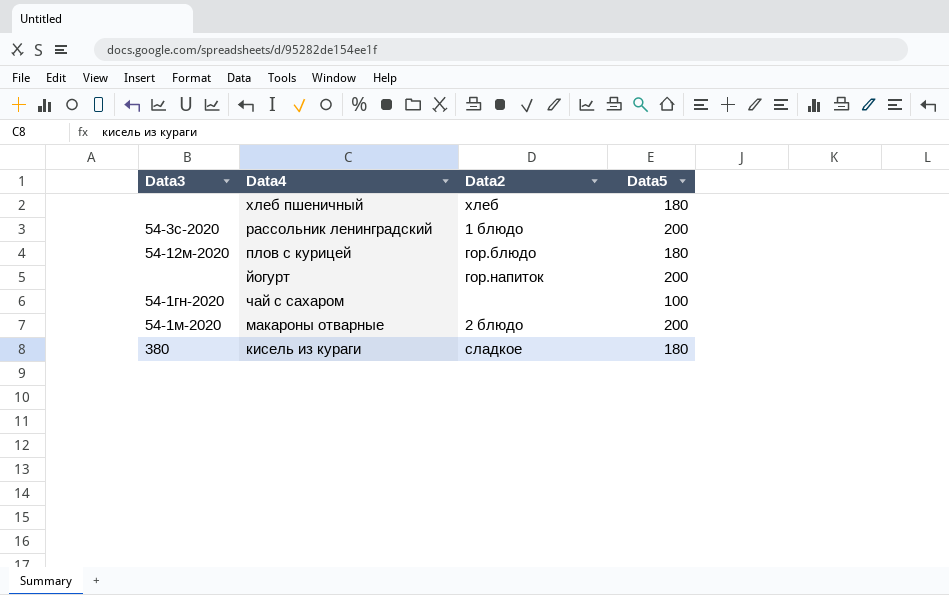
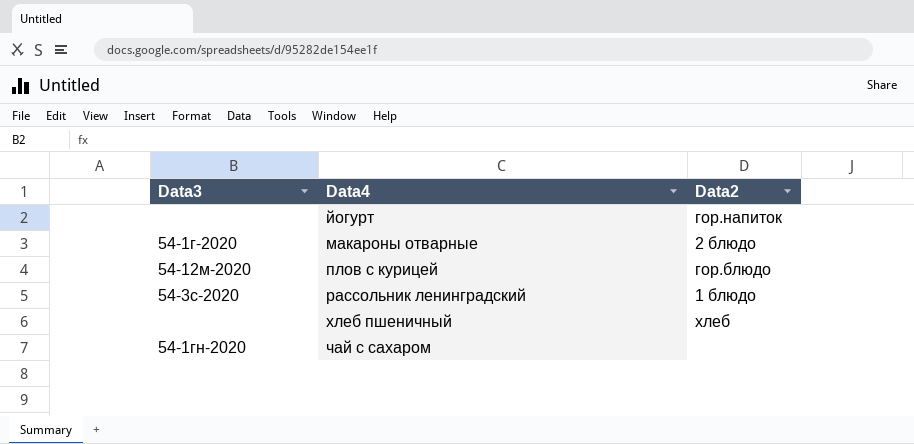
row order: none -> Data4 ascending
column Data5 | position: 4 -> none
row кисель из кураги: 380 | сладкое | 180 -> none
макароны отварные | Data3: 54-1м-2020 -> 54-1г-2020

